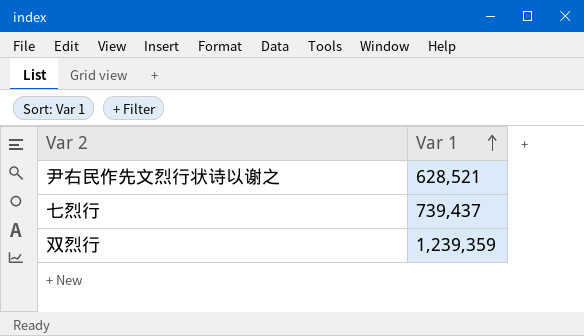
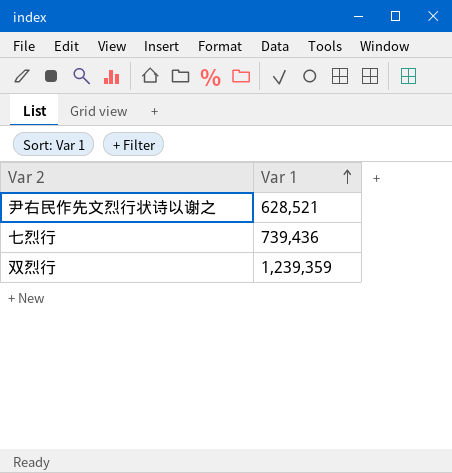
七烈行 | Var 1: 739,437 -> 739,436

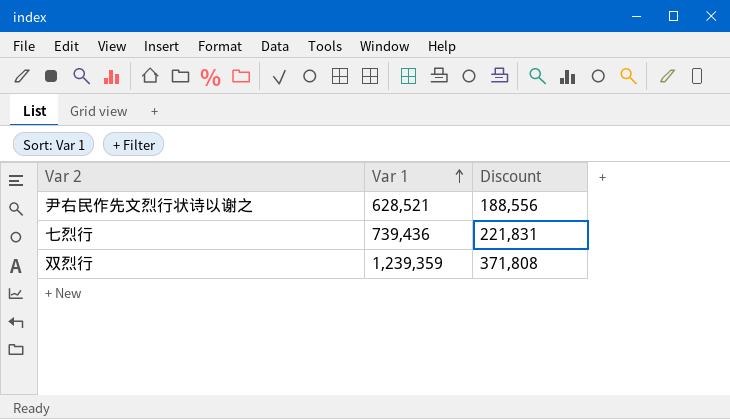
column Discount | formula: none -> [Var 1] * 0.3

